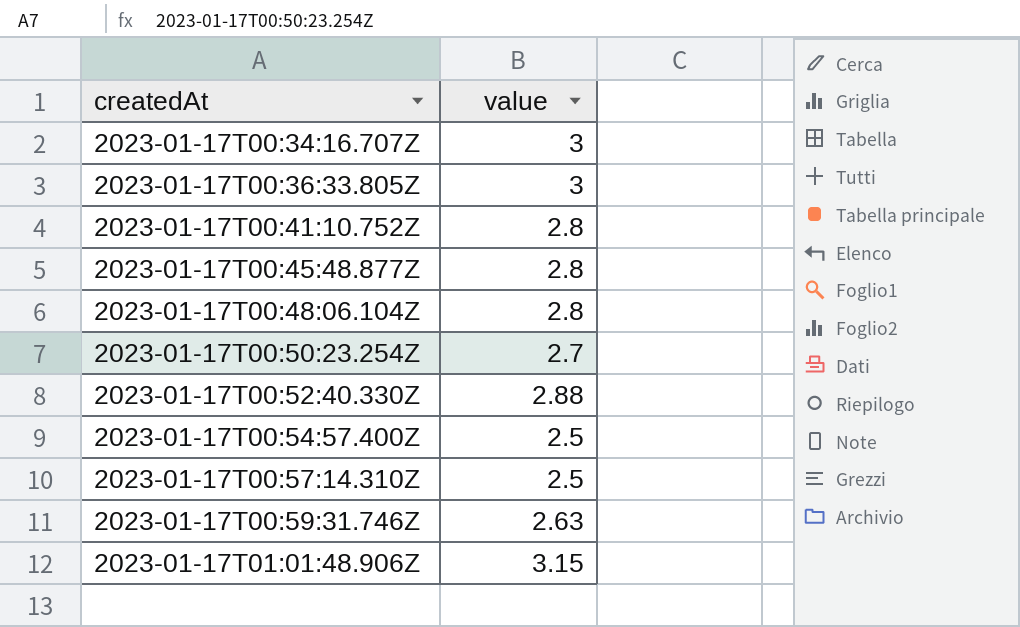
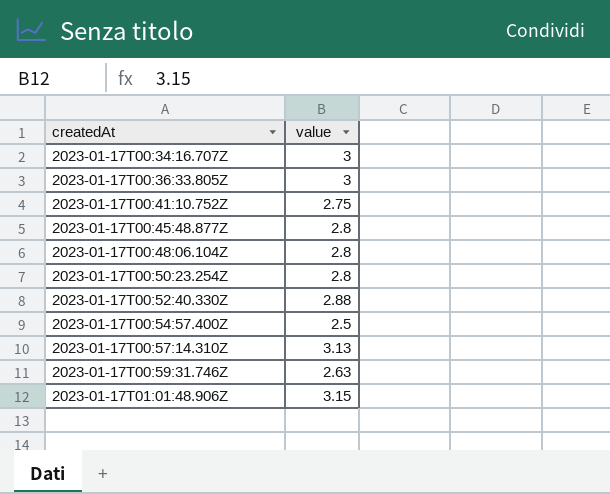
2023-01-17T00:41:10.752Z | value: 2.8 -> 2.75
2023-01-17T00:50:23.254Z | value: 2.7 -> 2.8
2023-01-17T00:57:14.310Z | value: 2.5 -> 3.13

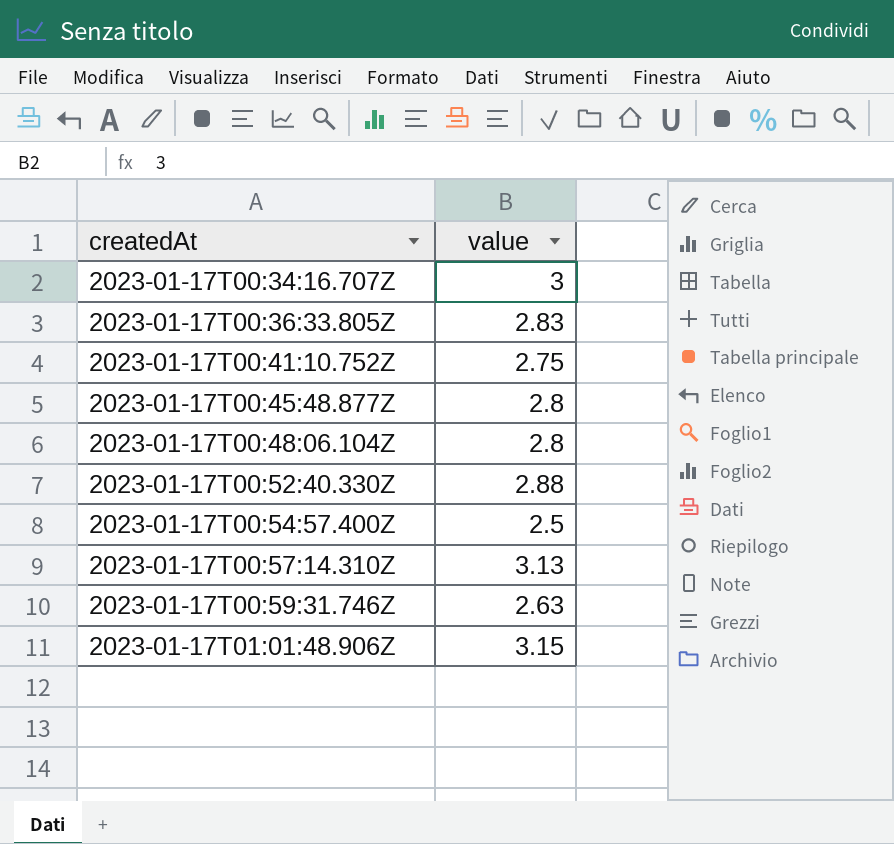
row 2023-01-17T00:50:23.254Z: 2.8 -> none
2023-01-17T00:36:33.805Z | value: 3 -> 2.83

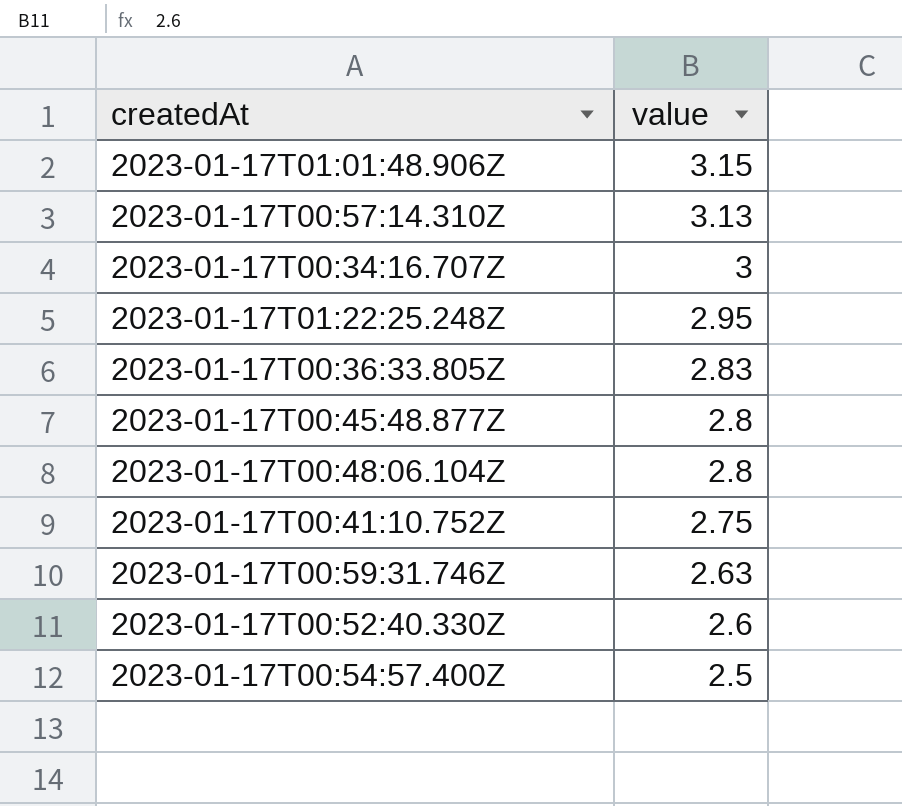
row order: createdAt ascending -> value descending
row 2023-01-17T01:22:25.248Z: none -> 2.95
2023-01-17T00:52:40.330Z | value: 2.88 -> 2.6

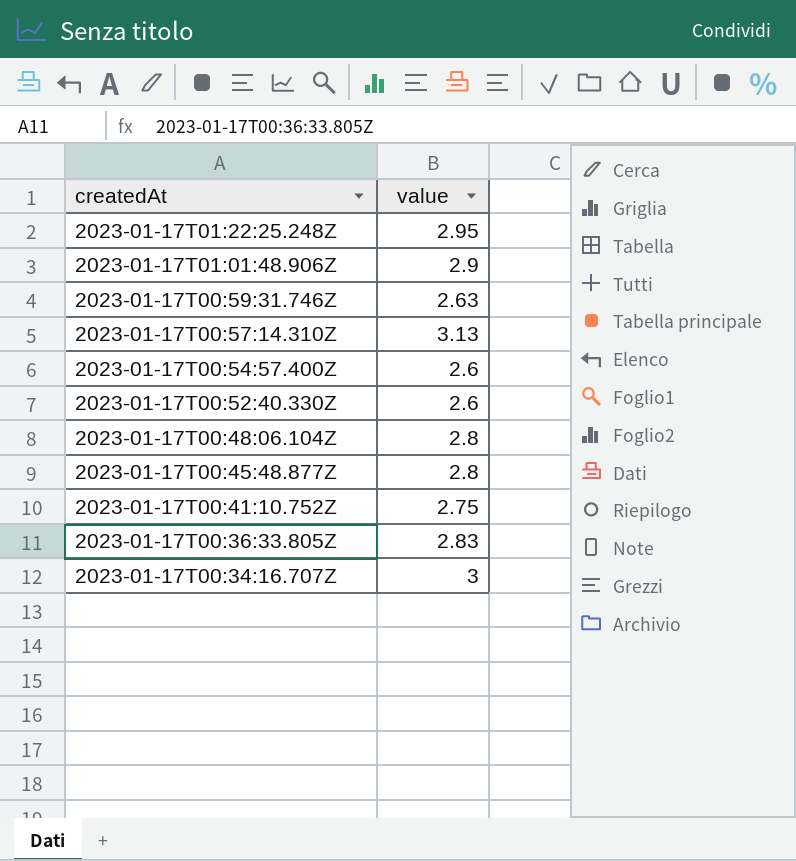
row order: value descending -> createdAt descending
2023-01-17T01:01:48.906Z | value: 3.15 -> 2.9
2023-01-17T00:54:57.400Z | value: 2.5 -> 2.6

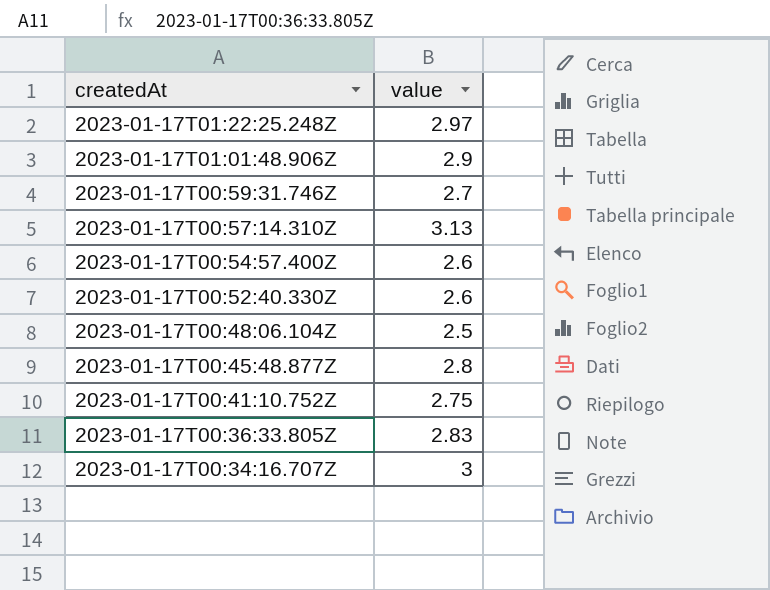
2023-01-17T01:22:25.248Z | value: 2.95 -> 2.97
2023-01-17T00:59:31.746Z | value: 2.63 -> 2.7
2023-01-17T00:48:06.104Z | value: 2.8 -> 2.5

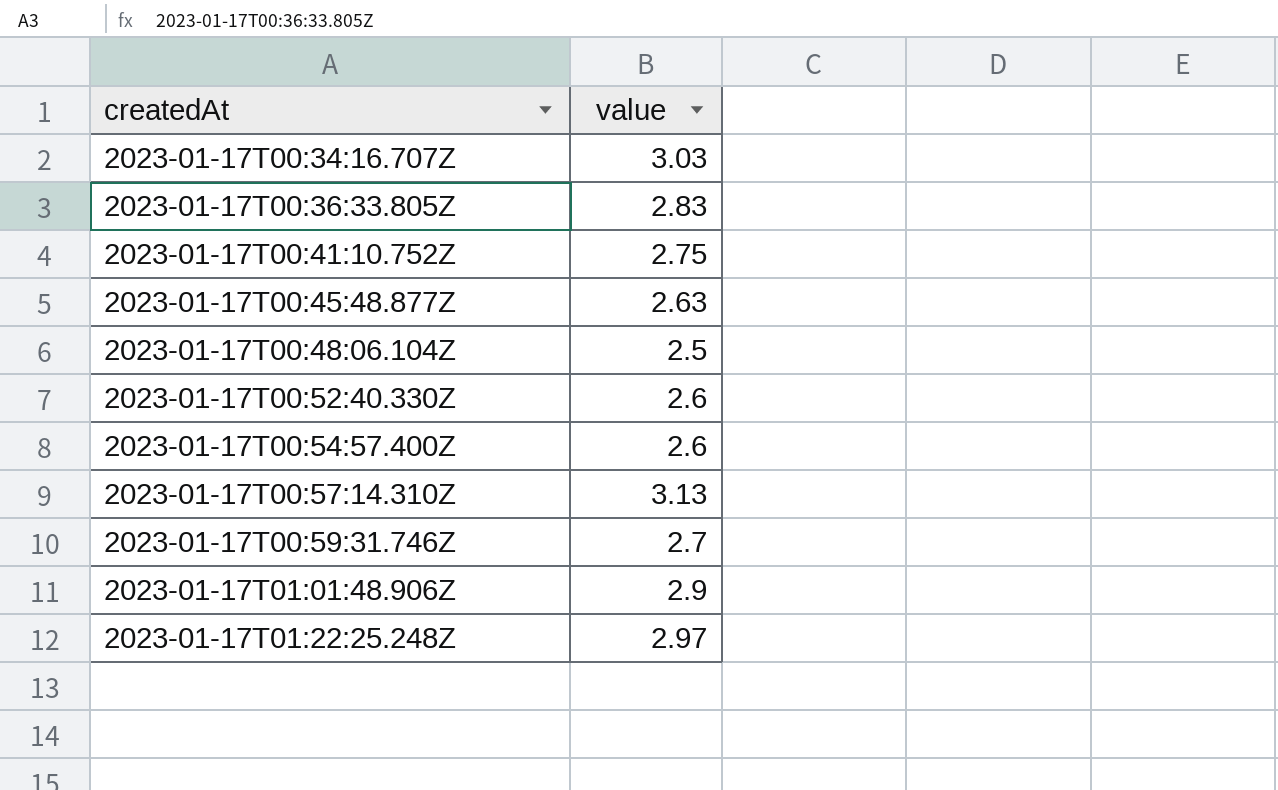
row order: createdAt descending -> createdAt ascending
2023-01-17T00:34:16.707Z | value: 3 -> 3.03
2023-01-17T00:45:48.877Z | value: 2.8 -> 2.63

